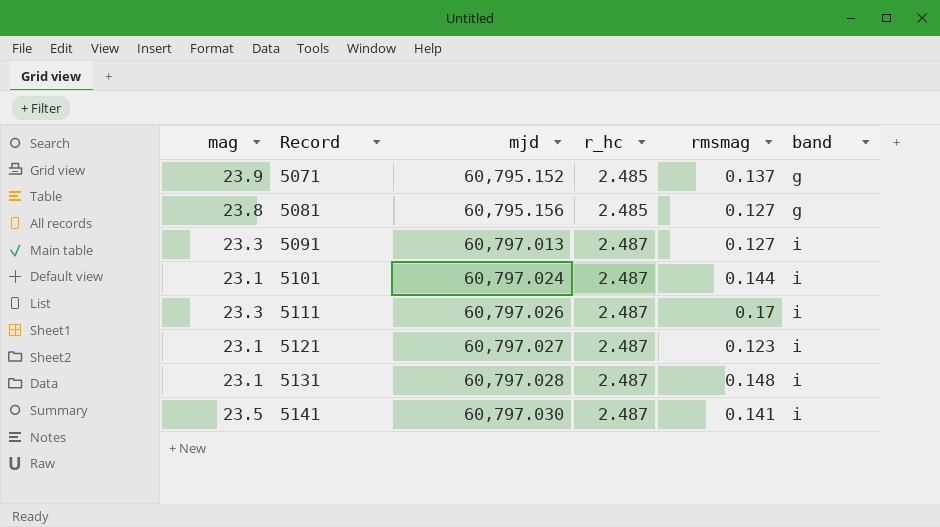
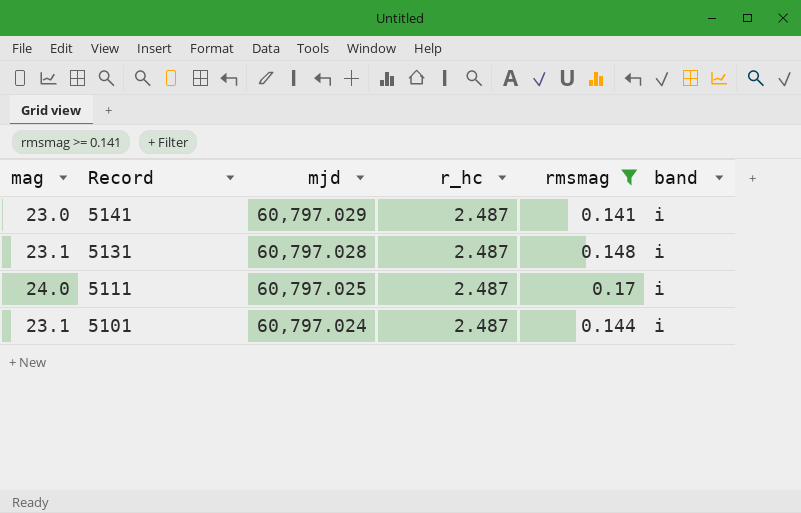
filter: none -> rmsmag >= 0.141
row order: Record ascending -> Record descending
5141 | mag: 23.5 -> 23.0
5141 | mjd: 60,797.030 -> 60,797.029
5111 | mag: 23.3 -> 24.0
5111 | mjd: 60,797.026 -> 60,797.025

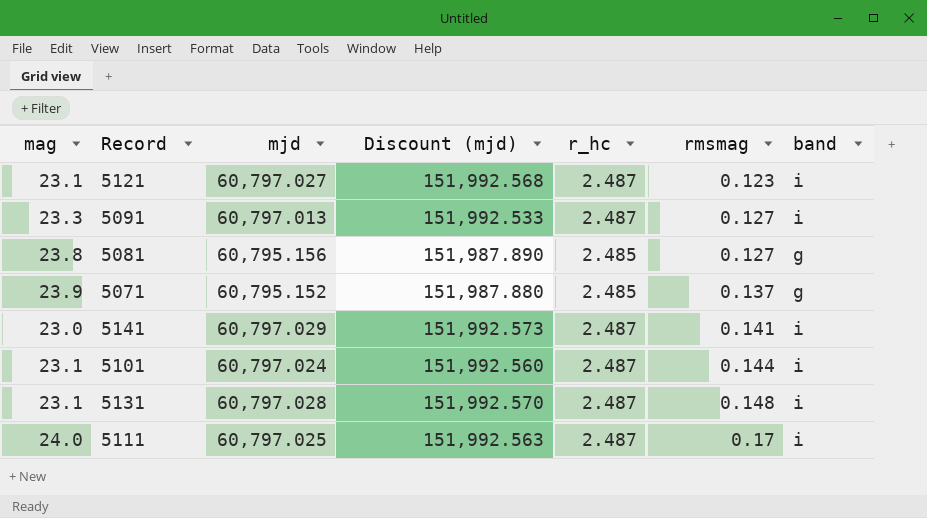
filter: rmsmag >= 0.141 -> none
row order: Record descending -> rmsmag ascending
column Discount (mjd) | formula: none -> [mjd] * 2.5

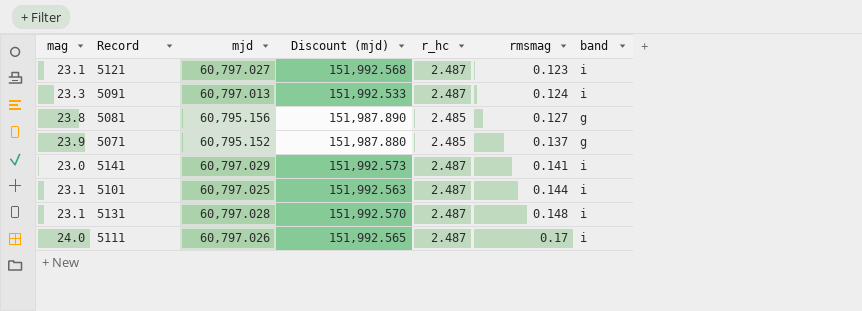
5091 | rmsmag: 0.127 -> 0.124
5101 | mjd: 60,797.024 -> 60,797.025
5101 | Discount (mjd): 151,992.560 -> 151,992.563
5111 | mjd: 60,797.025 -> 60,797.026
5111 | Discount (mjd): 151,992.563 -> 151,992.565

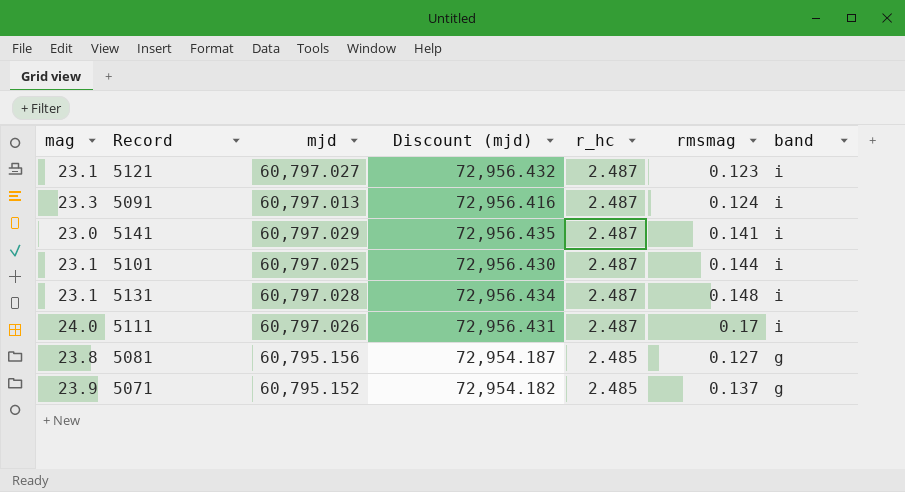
row order: rmsmag ascending -> r_hc descending
column Discount (mjd) | formula: [mjd] * 2.5 -> [mjd] * 1.2

